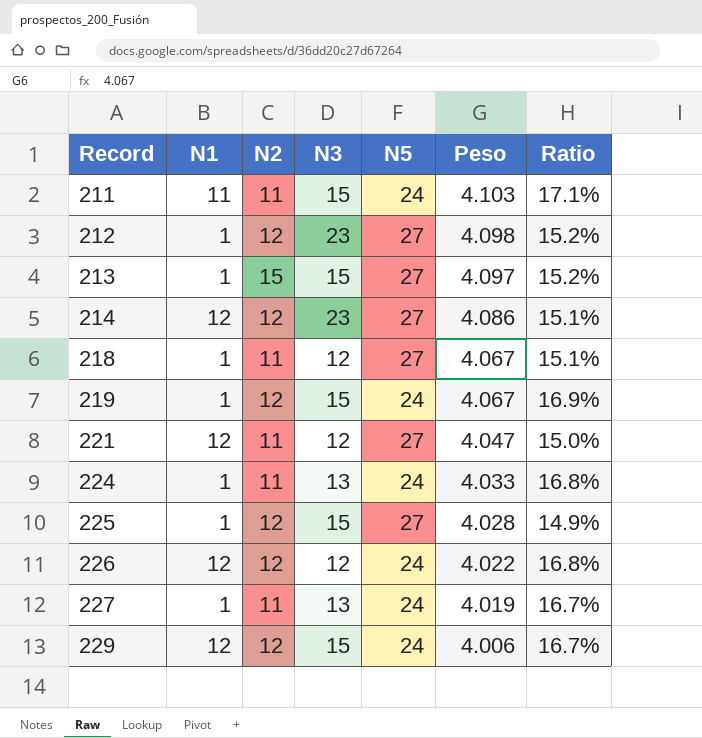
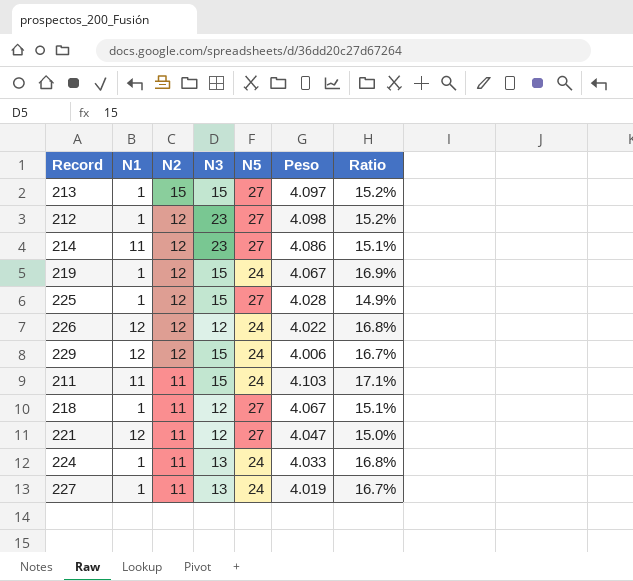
row order: Record ascending -> N2 descending
214 | N1: 12 -> 11

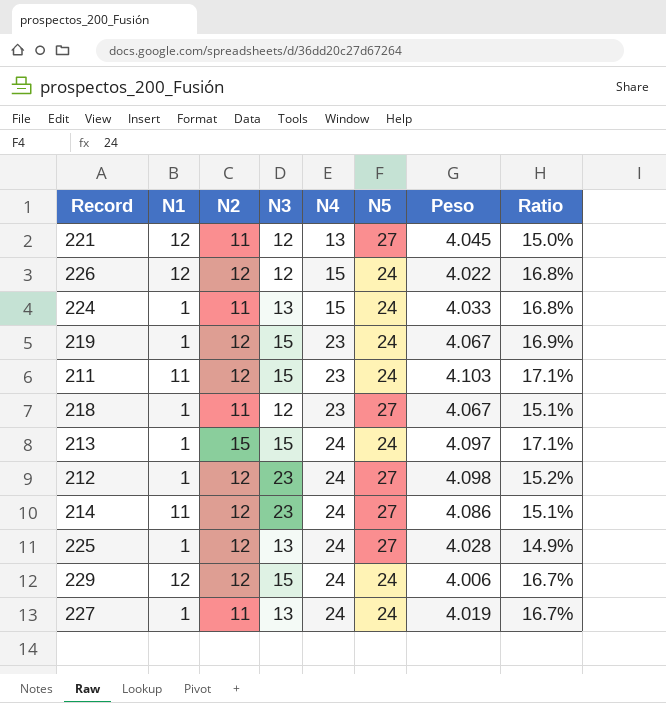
row order: N2 descending -> N4 ascending
column N4 | position: none -> 5
221 | Peso: 4.047 -> 4.045
211 | N2: 11 -> 12
213 | N5: 27 -> 24
213 | Ratio: 15.2% -> 17.1%
225 | N3: 15 -> 13

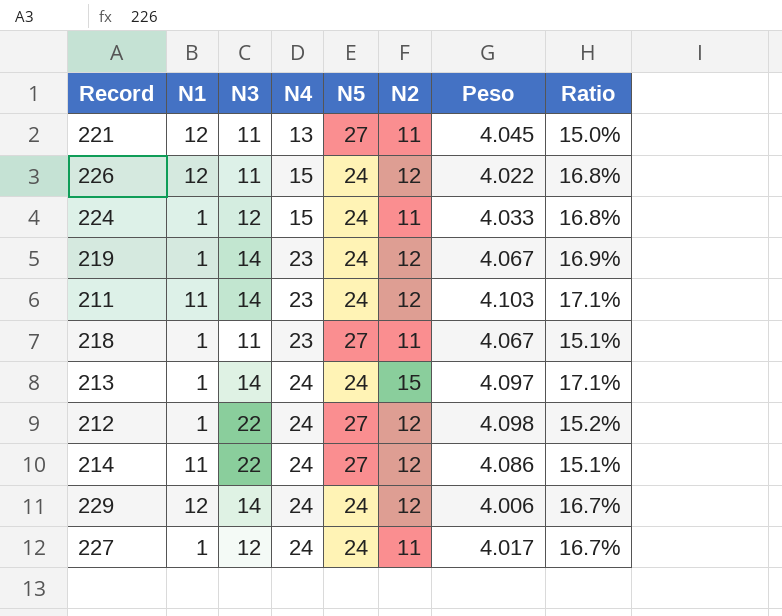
column N2 | position: 3 -> 6
row 225: 1 | 12 | 13 | 24 | 27 | 4.028 | 14.9% -> none
221 | N3: 12 -> 11
226 | N3: 12 -> 11
224 | N3: 13 -> 12
219 | N3: 15 -> 14
211 | N3: 15 -> 14
218 | N3: 12 -> 11
213 | N3: 15 -> 14
212 | N3: 23 -> 22
214 | N3: 23 -> 22
229 | N3: 15 -> 14
227 | N3: 13 -> 12
227 | Peso: 4.019 -> 4.017

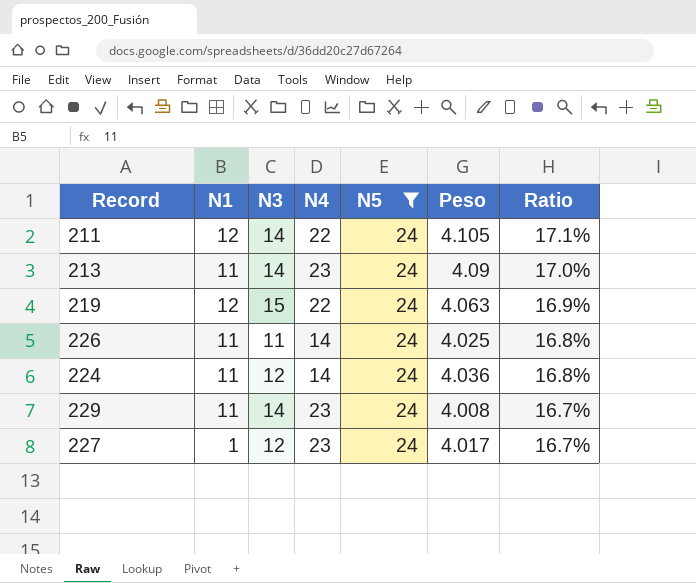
filter: none -> N5 = 24
row order: N4 ascending -> Ratio descending
column N2 | position: 6 -> none
211 | N1: 11 -> 12
211 | N4: 23 -> 22
211 | Peso: 4.103 -> 4.105
213 | N1: 1 -> 11
213 | N4: 24 -> 23
213 | Peso: 4.097 -> 4.09
213 | Ratio: 17.1% -> 17.0%
219 | N1: 1 -> 12
219 | N3: 14 -> 15
219 | N4: 23 -> 22
219 | Peso: 4.067 -> 4.063
226 | N1: 12 -> 11
226 | N4: 15 -> 14
226 | Peso: 4.022 -> 4.025
224 | N1: 1 -> 11
224 | N4: 15 -> 14
224 | Peso: 4.033 -> 4.036
229 | N1: 12 -> 11
229 | N4: 24 -> 23
229 | Peso: 4.006 -> 4.008
227 | N4: 24 -> 23

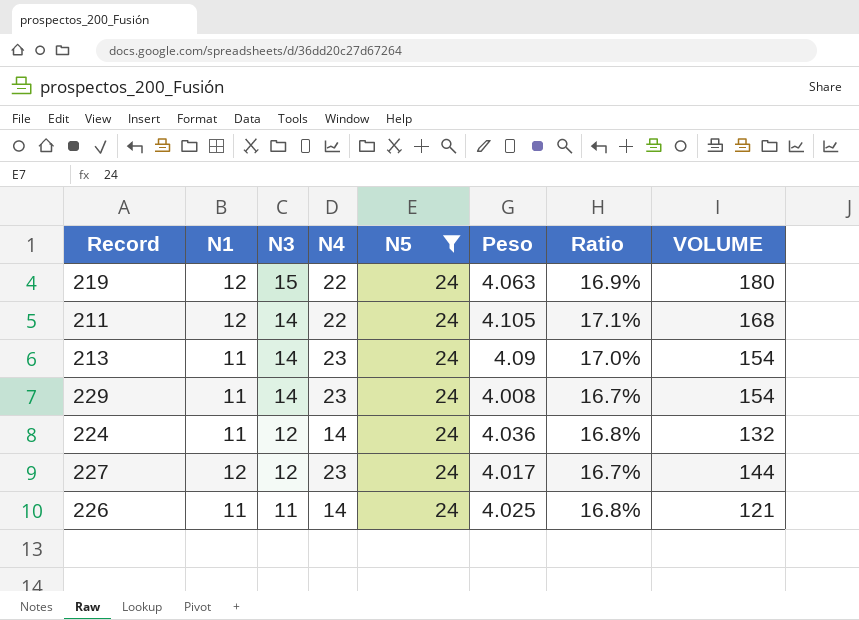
row order: Ratio descending -> N3 descending
column VOLUME | formula: none -> [N1] * [N3]
227 | N1: 1 -> 12

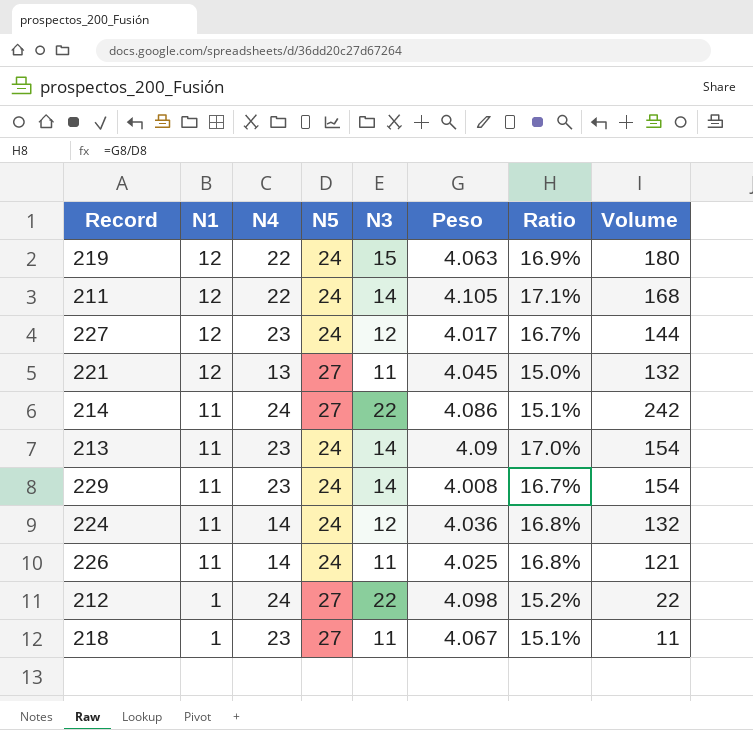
filter: N5 = 24 -> none
row order: N3 descending -> N1 descending
column N3 | position: 3 -> 5
column name: VOLUME -> Volume

